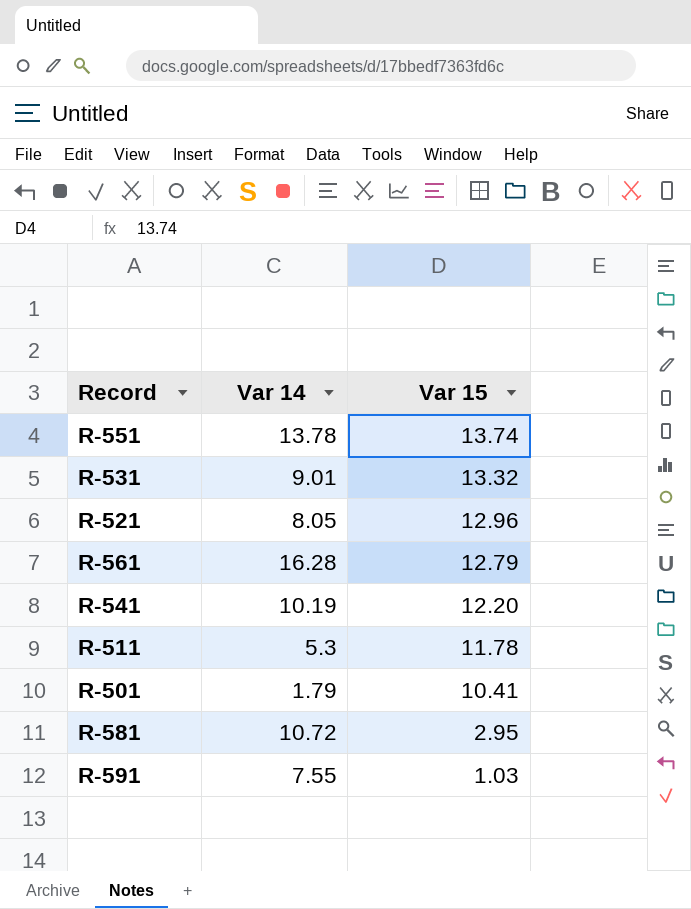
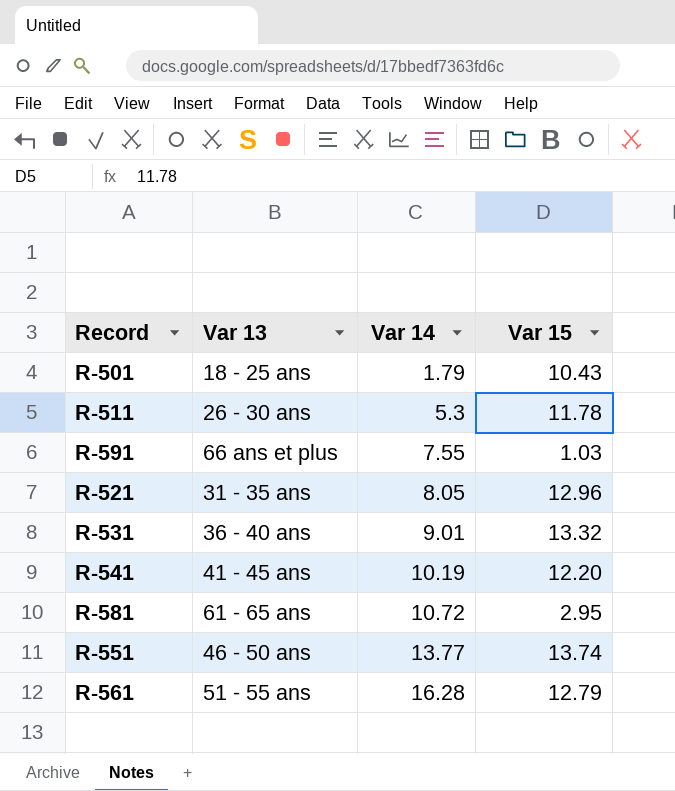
row order: Var 15 descending -> Var 14 ascending
column Var 13 | position: none -> 2
R-501 | Var 15: 10.41 -> 10.43
R-551 | Var 14: 13.78 -> 13.77

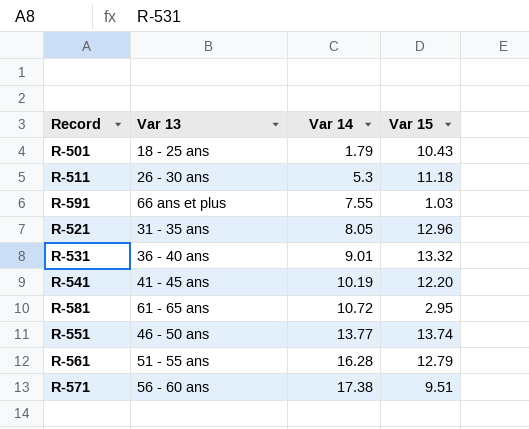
R-511 | Var 15: 11.78 -> 11.18
row R-571: none -> 56 - 60 ans | 17.38 | 9.51

